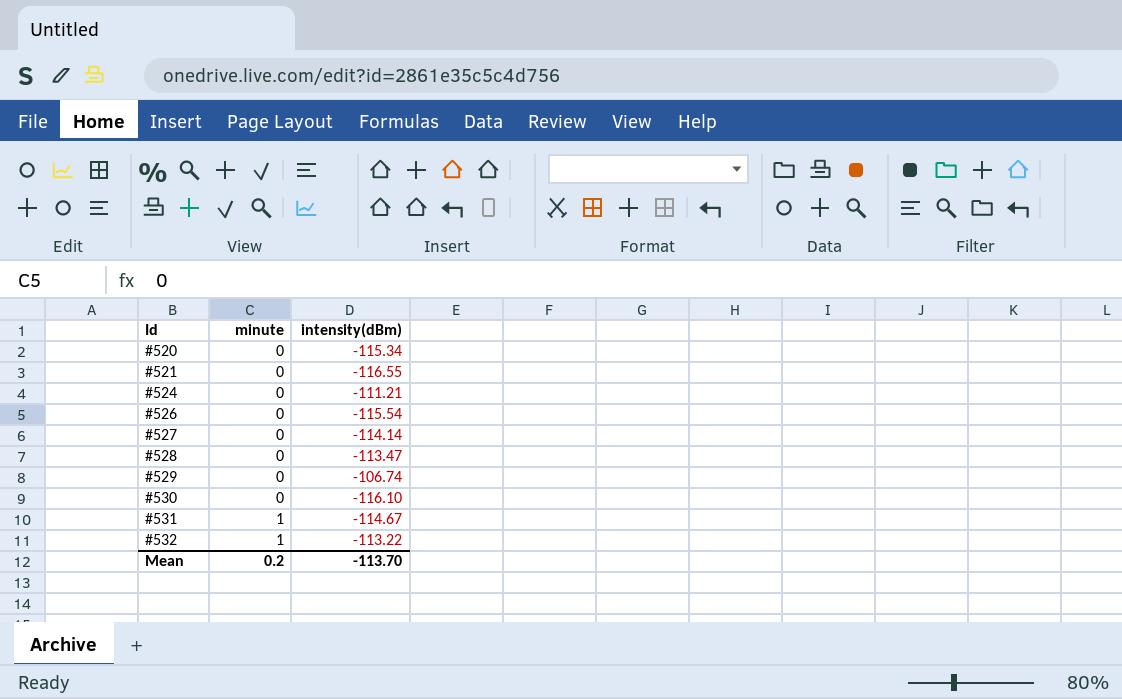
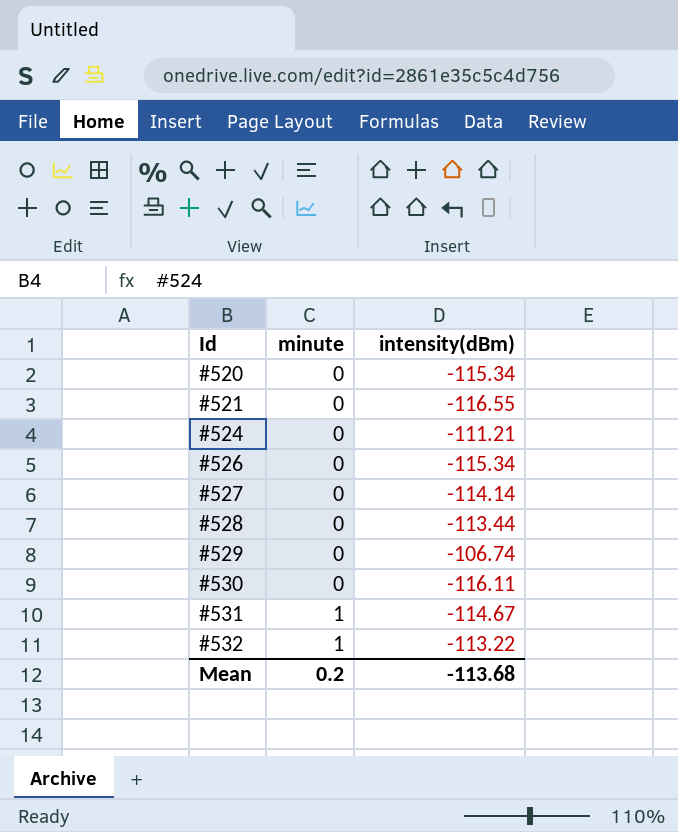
#526 | intensity(dBm): -115.54 -> -115.34
#528 | intensity(dBm): -113.47 -> -113.44
#530 | intensity(dBm): -116.10 -> -116.11
Mean | intensity(dBm): -113.70 -> -113.68

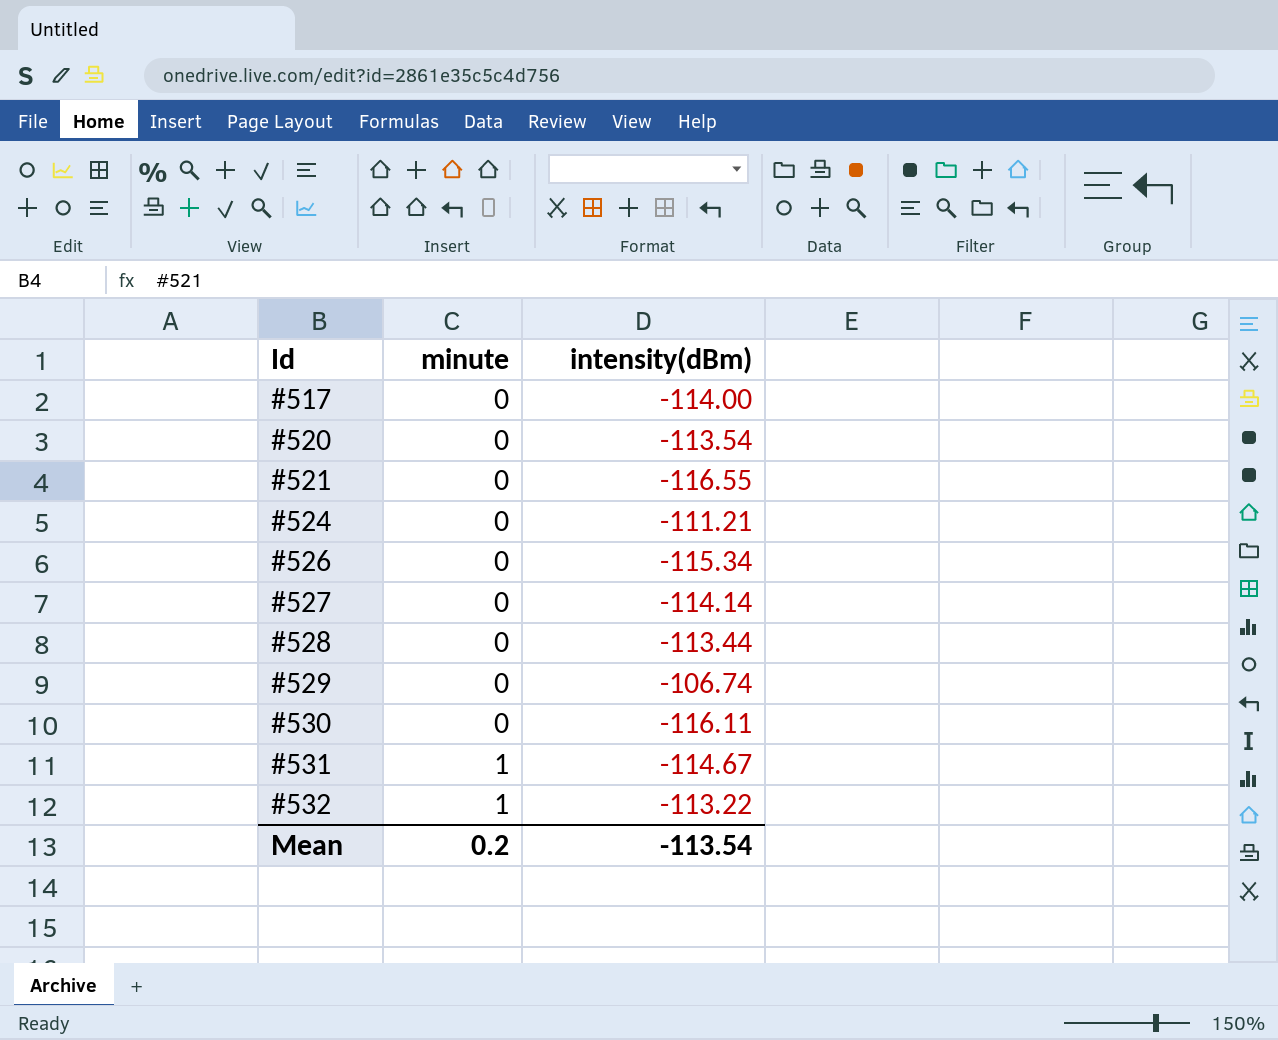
row #517: none -> 0 | -114.00
#520 | intensity(dBm): -115.34 -> -113.54
Mean | intensity(dBm): -113.68 -> -113.54

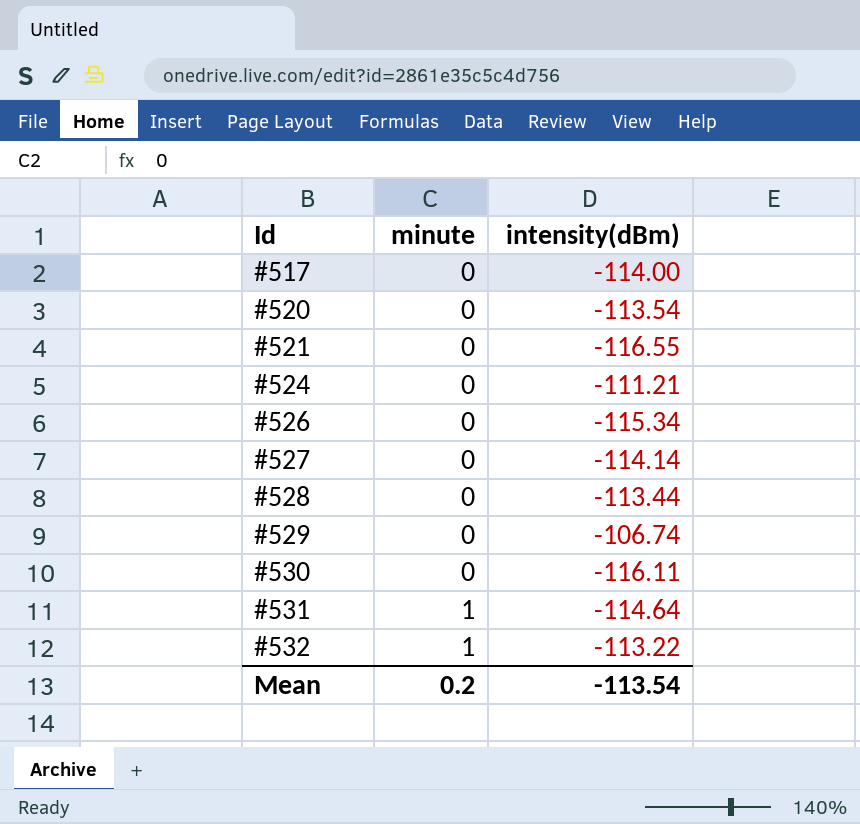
#531 | intensity(dBm): -114.67 -> -114.64

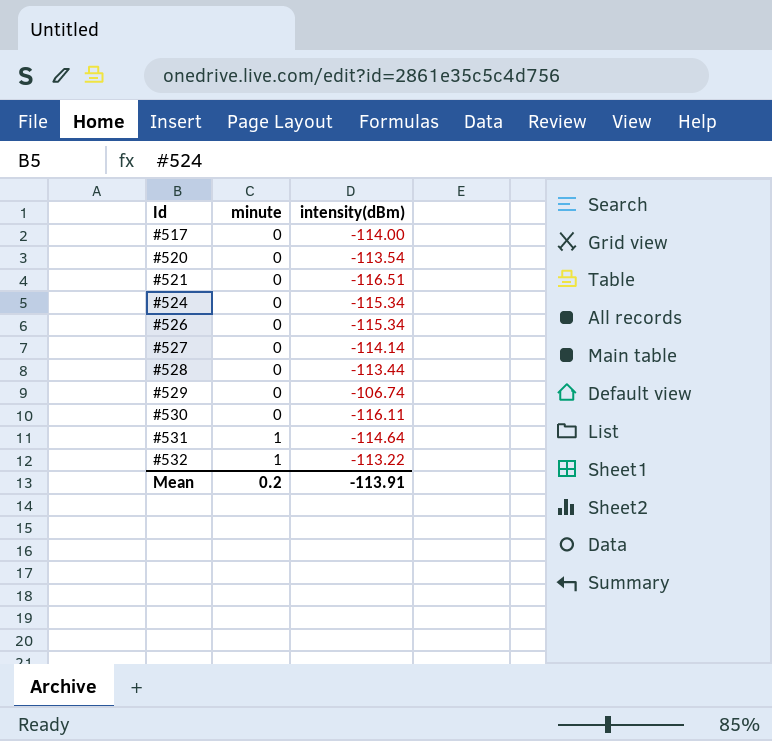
#521 | intensity(dBm): -116.55 -> -116.51
#524 | intensity(dBm): -111.21 -> -115.34
Mean | intensity(dBm): -113.54 -> -113.91

